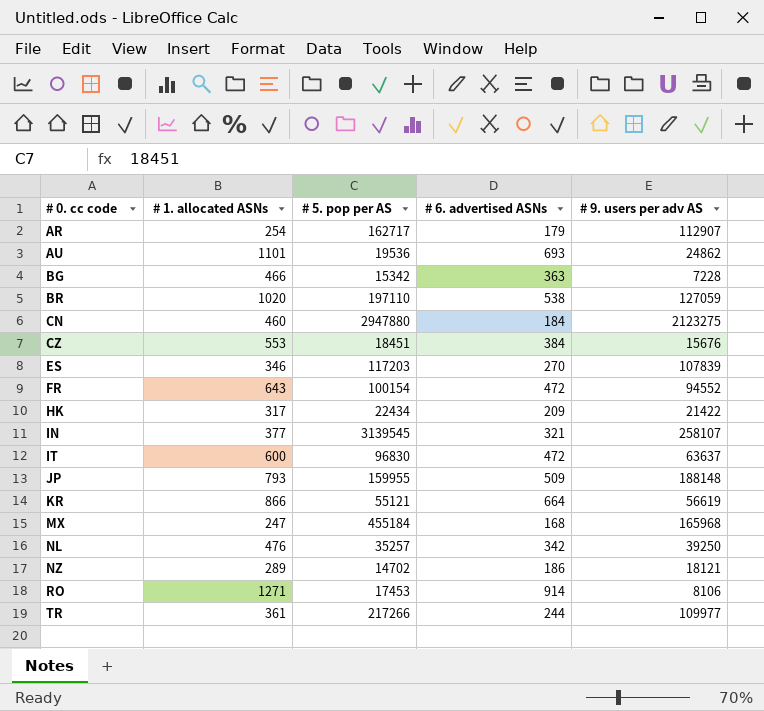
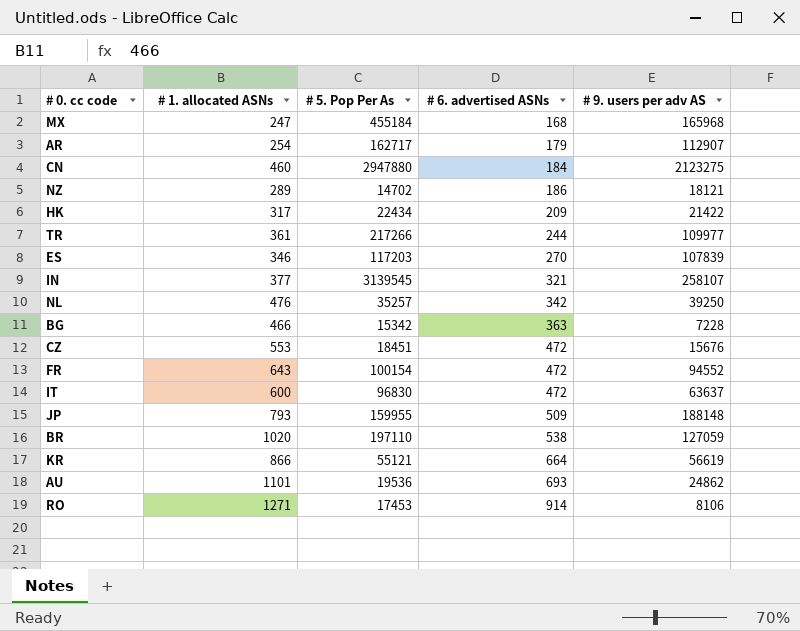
row order: # 0. cc code ascending -> # 6. advertised ASNs ascending
column name: # 5. pop per AS -> # 5. Pop Per As
CZ | # 6. advertised ASNs: 384 -> 472

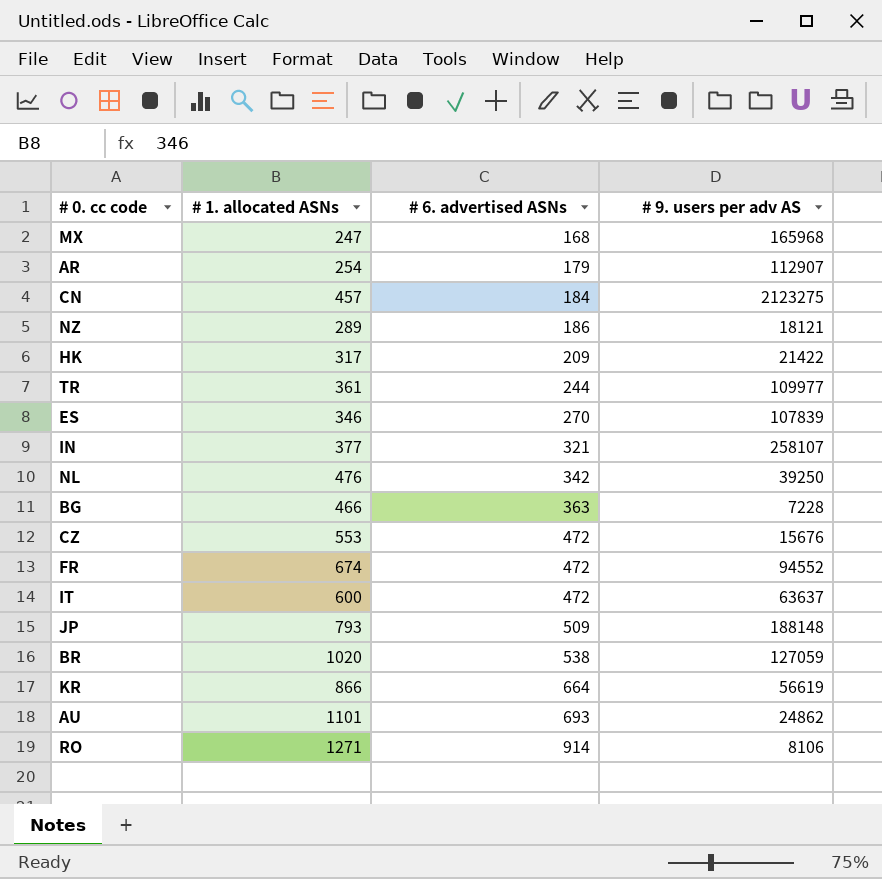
column # 5. Pop Per As | position: 3 -> none
CN | # 1. allocated ASNs: 460 -> 457
FR | # 1. allocated ASNs: 643 -> 674

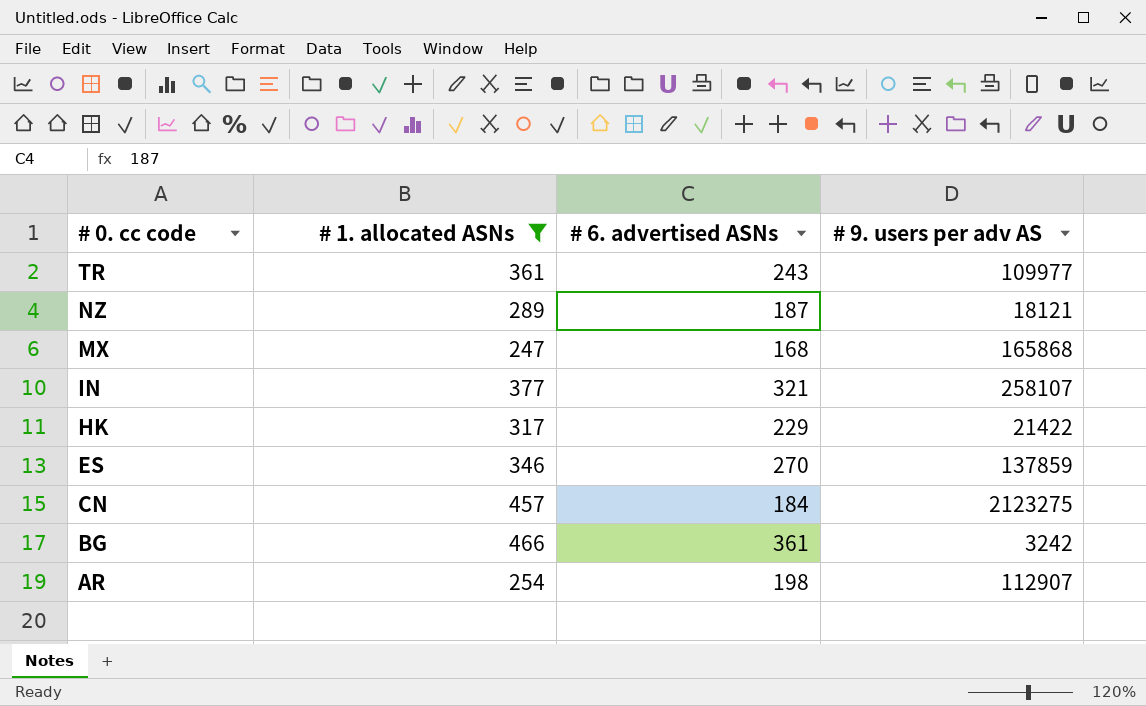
filter: none -> # 1. allocated ASNs <= 466
row order: # 6. advertised ASNs ascending -> # 0. cc code descending
TR | # 6. advertised ASNs: 244 -> 243
NZ | # 6. advertised ASNs: 186 -> 187
MX | # 9. users per adv AS: 165968 -> 165868
HK | # 6. advertised ASNs: 209 -> 229
ES | # 9. users per adv AS: 107839 -> 137859
BG | # 6. advertised ASNs: 363 -> 361
BG | # 9. users per adv AS: 7228 -> 3242
AR | # 6. advertised ASNs: 179 -> 198

